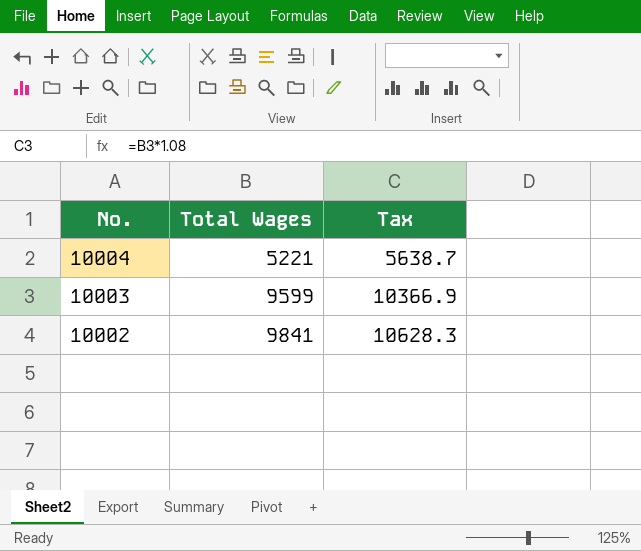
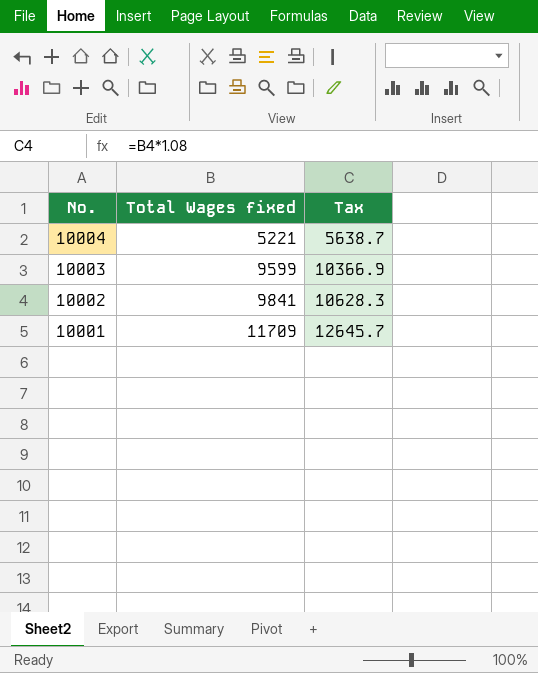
column name: Total Wages -> Total Wages fixed
row 10001: none -> 11709 | 12645.7

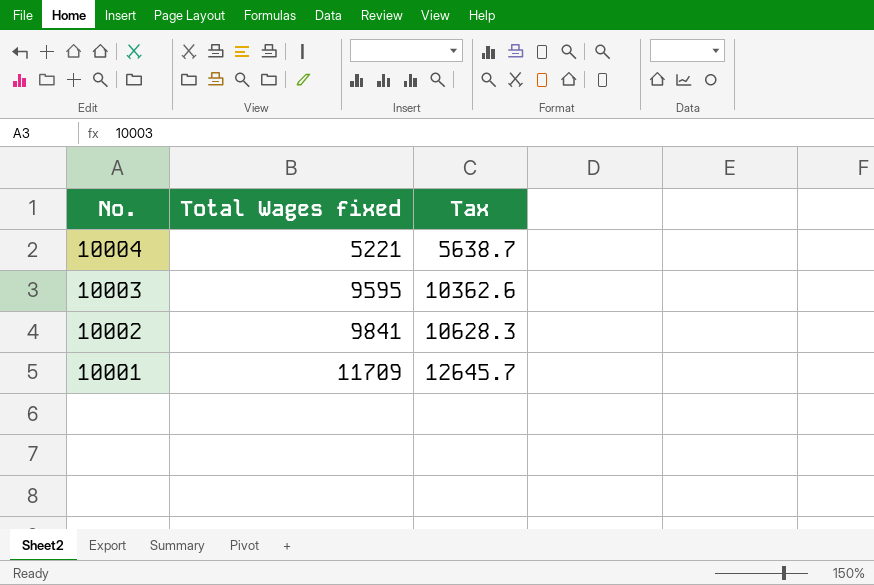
10003 | Total Wages fixed: 9599 -> 9595
10003 | Tax: 10366.9 -> 10362.6

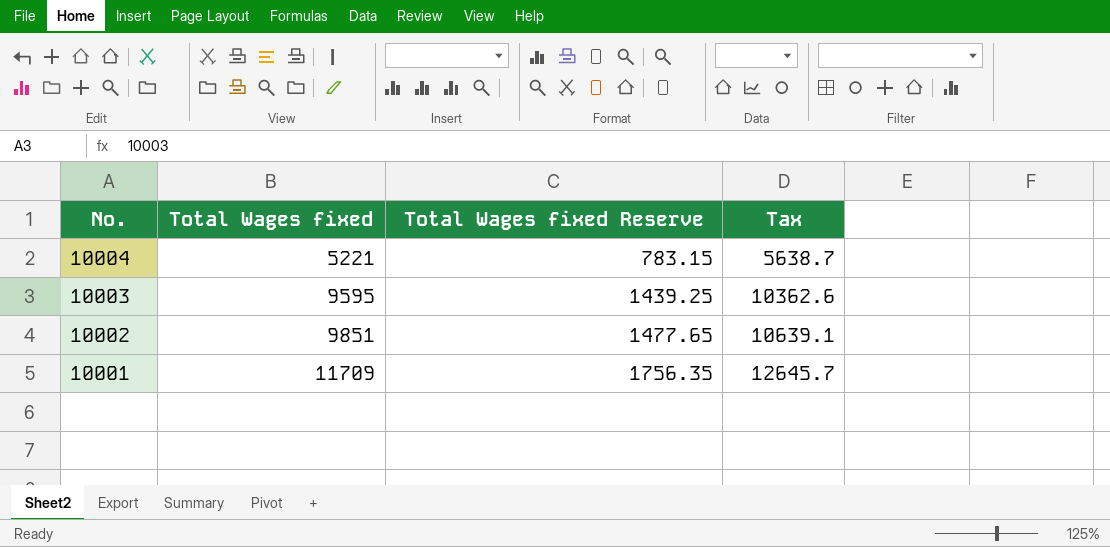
column Total Wages fixed Reserve | formula: none -> [Total Wages fixed] * 0.15
10002 | Total Wages fixed: 9841 -> 9851
10002 | Tax: 10628.3 -> 10639.1

